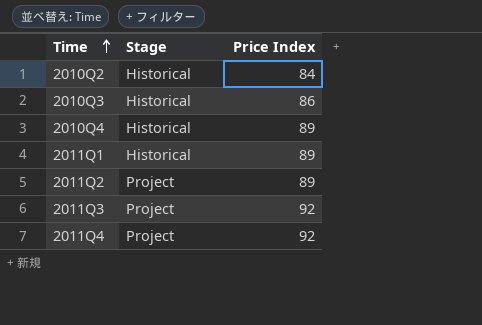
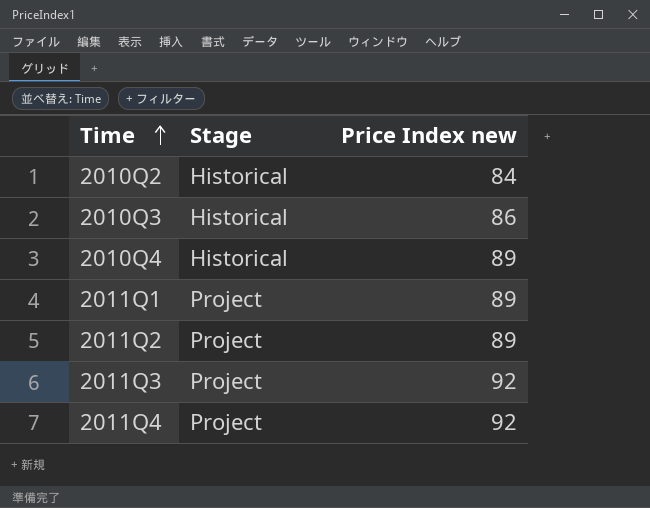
column name: Price Index -> Price Index new
2011Q1 | Stage: Historical -> Project

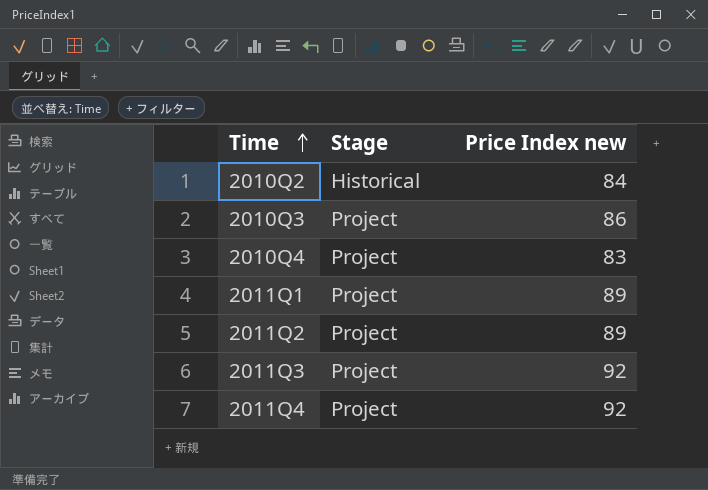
2010Q3 | Stage: Historical -> Project
2010Q4 | Stage: Historical -> Project
2010Q4 | Price Index new: 89 -> 83

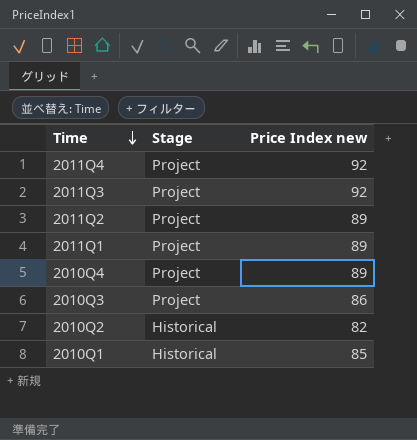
row order: Time ascending -> Time descending
2010Q4 | Price Index new: 83 -> 89
2010Q2 | Price Index new: 84 -> 82
row 2010Q1: none -> Historical | 85

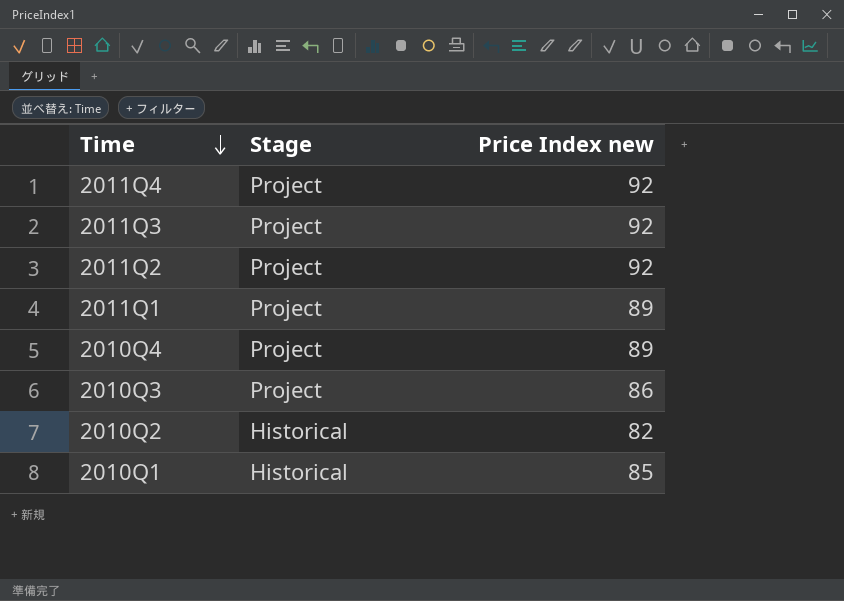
2011Q2 | Price Index new: 89 -> 92

